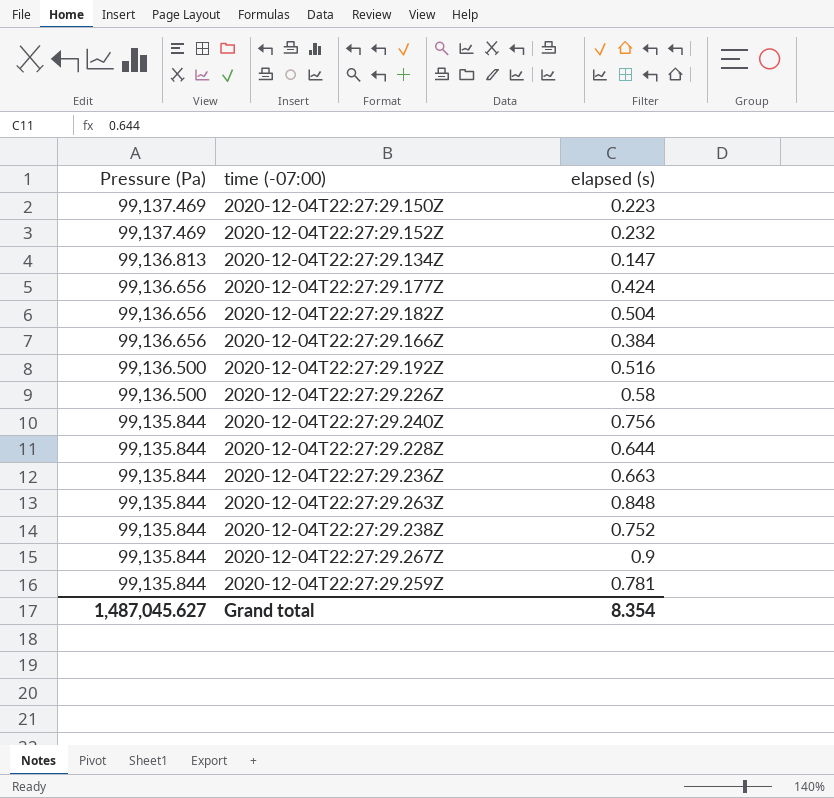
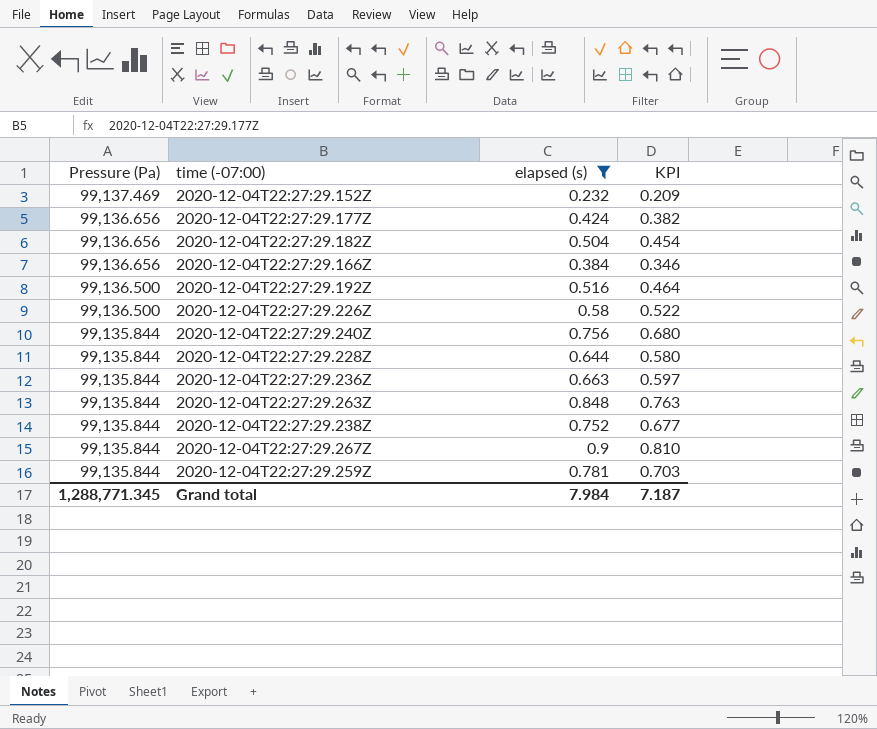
filter: none -> elapsed (s) >= 0.232
column KPI | formula: none -> [elapsed (s)] * 0.9
Grand total | Pressure (Pa): 1,487,045.627 -> 1,288,771.345
Grand total | elapsed (s): 8.354 -> 7.984

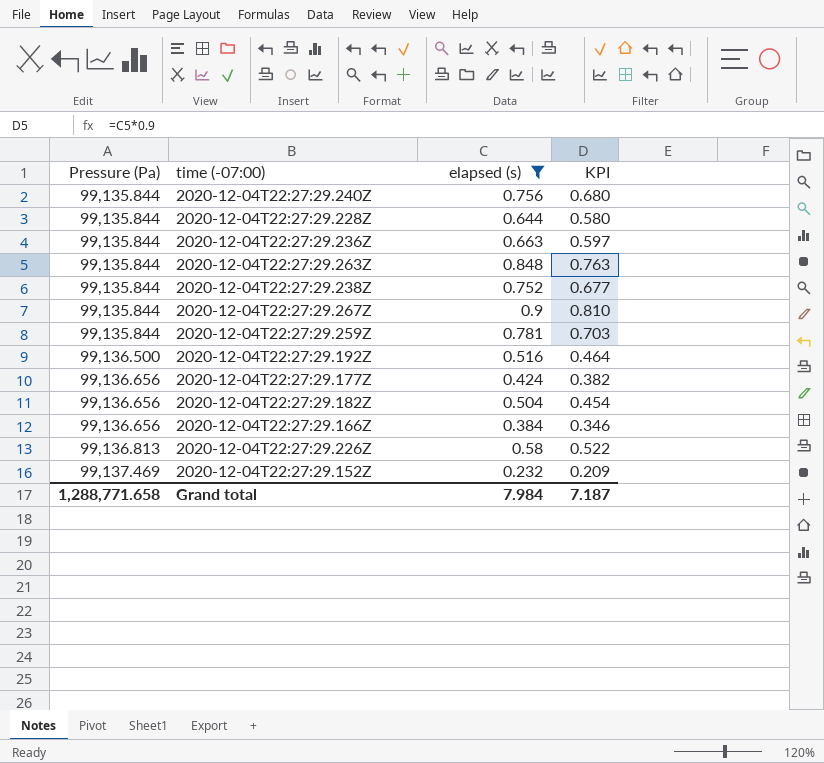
row order: Pressure (Pa) descending -> Pressure (Pa) ascending
2020-12-04T22:27:29.226Z | Pressure (Pa): 99,136.500 -> 99,136.813
Grand total | Pressure (Pa): 1,288,771.345 -> 1,288,771.658

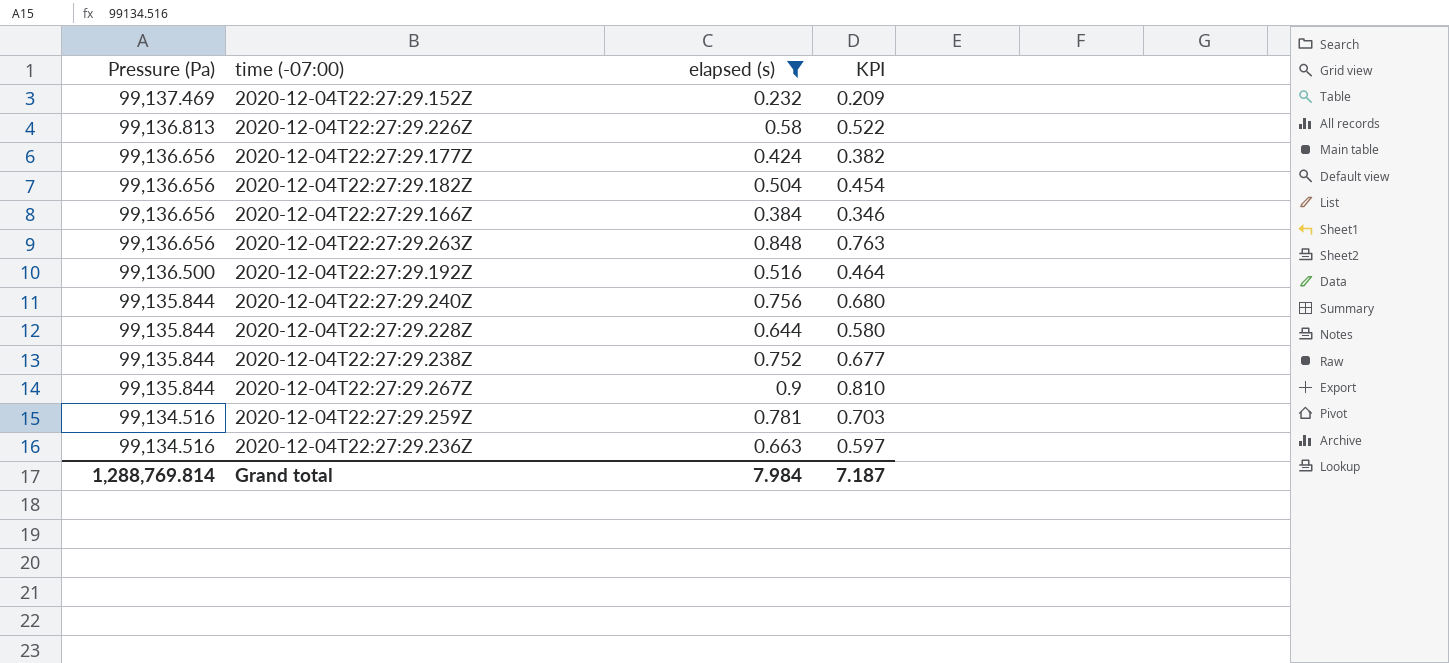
row order: Pressure (Pa) ascending -> Pressure (Pa) descending
2020-12-04T22:27:29.263Z | Pressure (Pa): 99,135.844 -> 99,136.656
2020-12-04T22:27:29.259Z | Pressure (Pa): 99,135.844 -> 99,134.516
2020-12-04T22:27:29.236Z | Pressure (Pa): 99,135.844 -> 99,134.516
Grand total | Pressure (Pa): 1,288,771.658 -> 1,288,769.814

